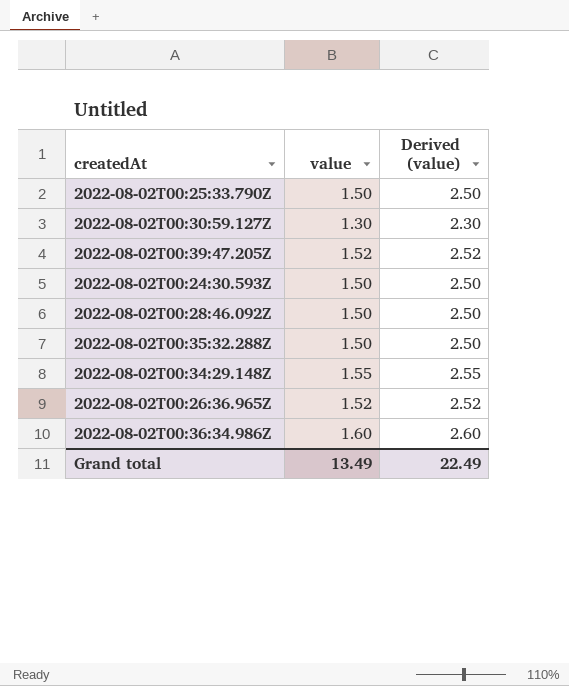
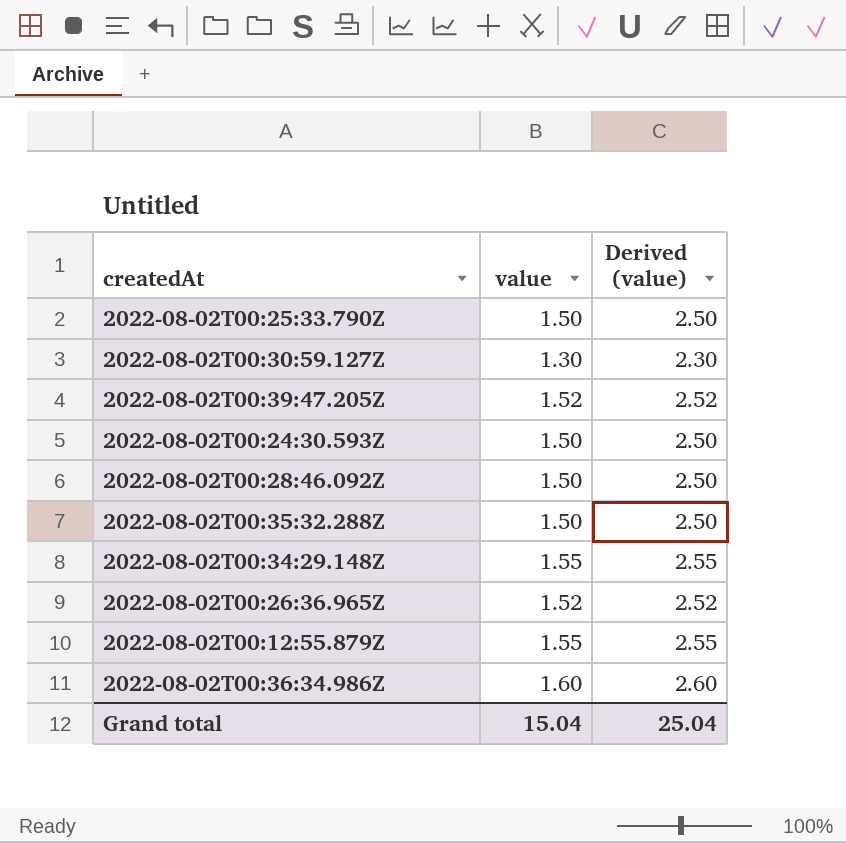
row 2022-08-02T00:12:55.879Z: none -> 1.55 | 2.55
Grand total | value: 13.49 -> 15.04
Grand total | Derived (value): 22.49 -> 25.04

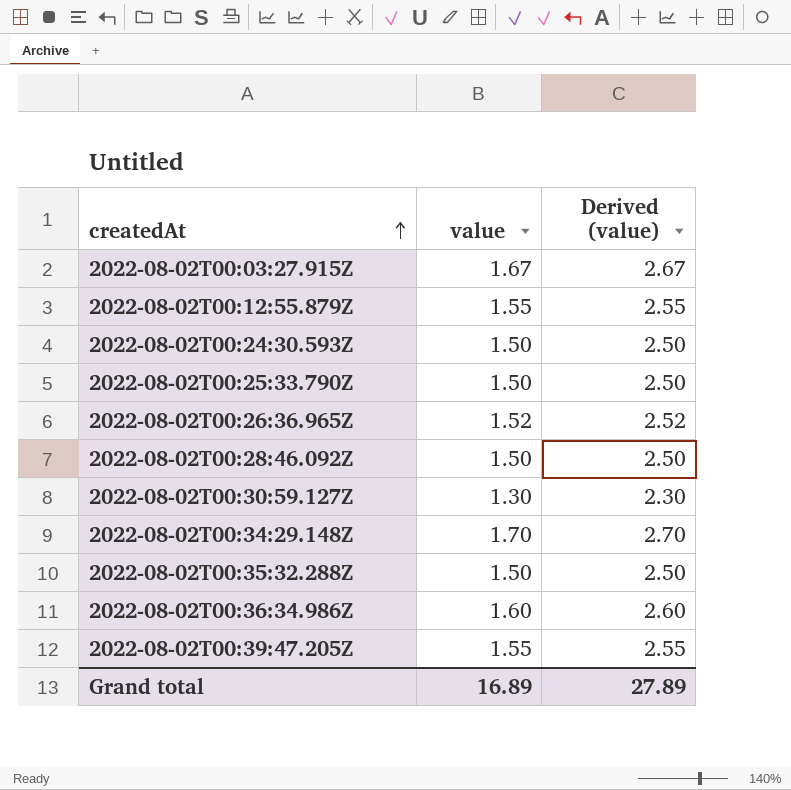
row order: none -> createdAt ascending
row 2022-08-02T00:03:27.915Z: none -> 1.67 | 2.67
2022-08-02T00:34:29.148Z | value: 1.55 -> 1.70
2022-08-02T00:34:29.148Z | Derived (value): 2.55 -> 2.70
2022-08-02T00:39:47.205Z | value: 1.52 -> 1.55
2022-08-02T00:39:47.205Z | Derived (value): 2.52 -> 2.55
Grand total | value: 15.04 -> 16.89
Grand total | Derived (value): 25.04 -> 27.89

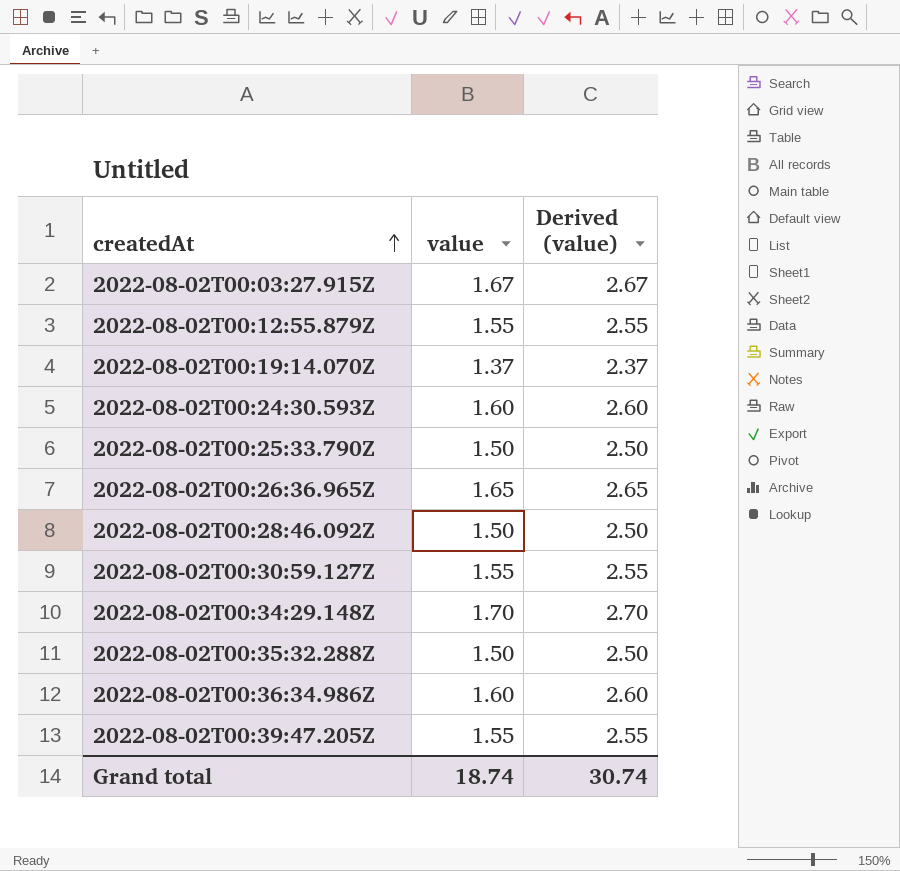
row 2022-08-02T00:19:14.070Z: none -> 1.37 | 2.37
2022-08-02T00:24:30.593Z | value: 1.50 -> 1.60
2022-08-02T00:24:30.593Z | Derived (value): 2.50 -> 2.60
2022-08-02T00:26:36.965Z | value: 1.52 -> 1.65
2022-08-02T00:26:36.965Z | Derived (value): 2.52 -> 2.65
2022-08-02T00:30:59.127Z | value: 1.30 -> 1.55
2022-08-02T00:30:59.127Z | Derived (value): 2.30 -> 2.55
Grand total | value: 16.89 -> 18.74
Grand total | Derived (value): 27.89 -> 30.74

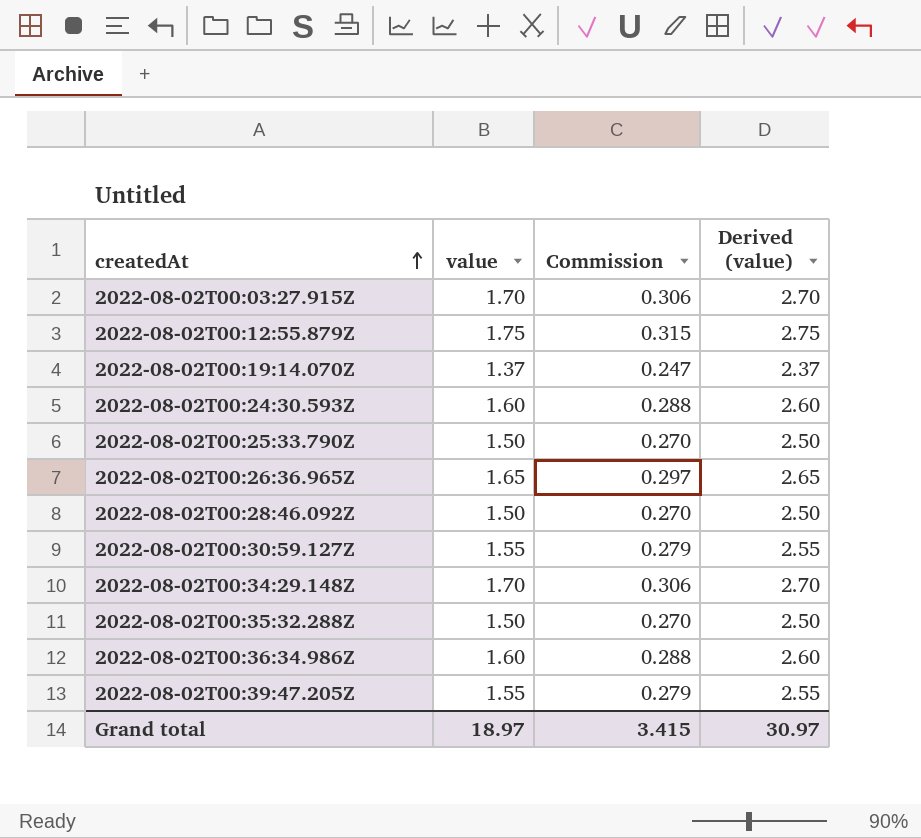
column Commission | formula: none -> [value] * 0.18
2022-08-02T00:03:27.915Z | value: 1.67 -> 1.70
2022-08-02T00:03:27.915Z | Derived (value): 2.67 -> 2.70
2022-08-02T00:12:55.879Z | value: 1.55 -> 1.75
2022-08-02T00:12:55.879Z | Derived (value): 2.55 -> 2.75
Grand total | value: 18.74 -> 18.97
Grand total | Derived (value): 30.74 -> 30.97

